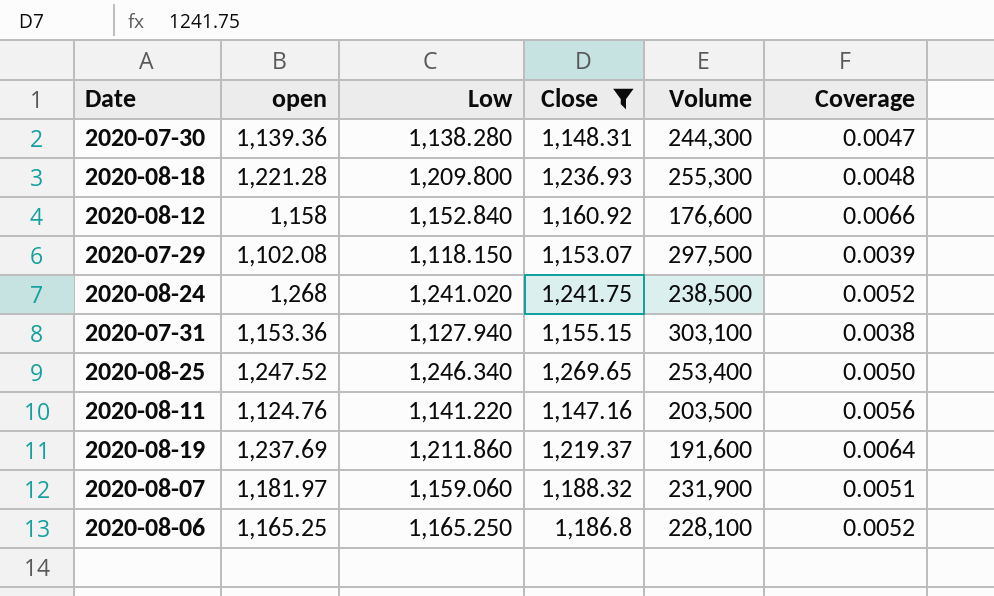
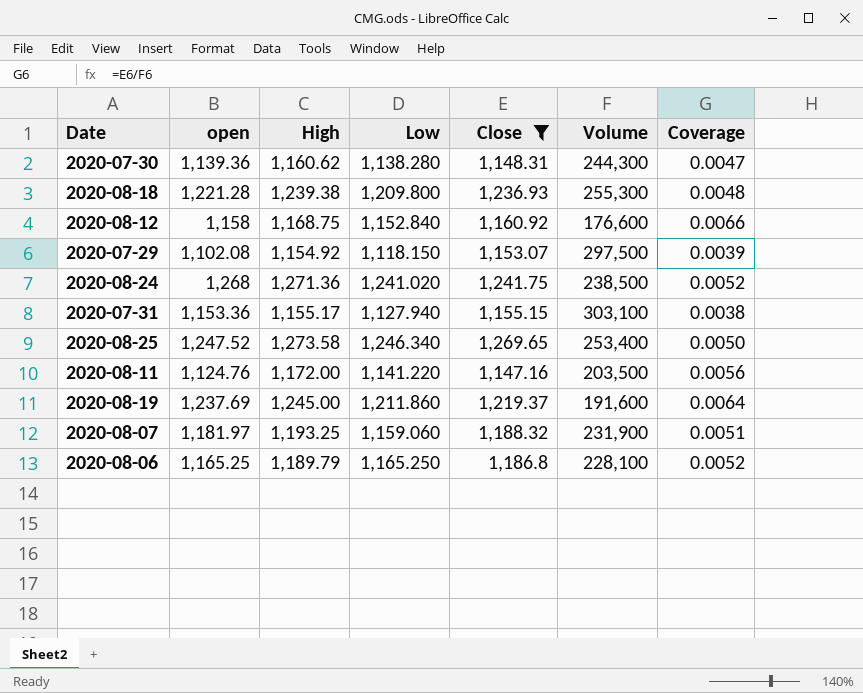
column High | position: none -> 3

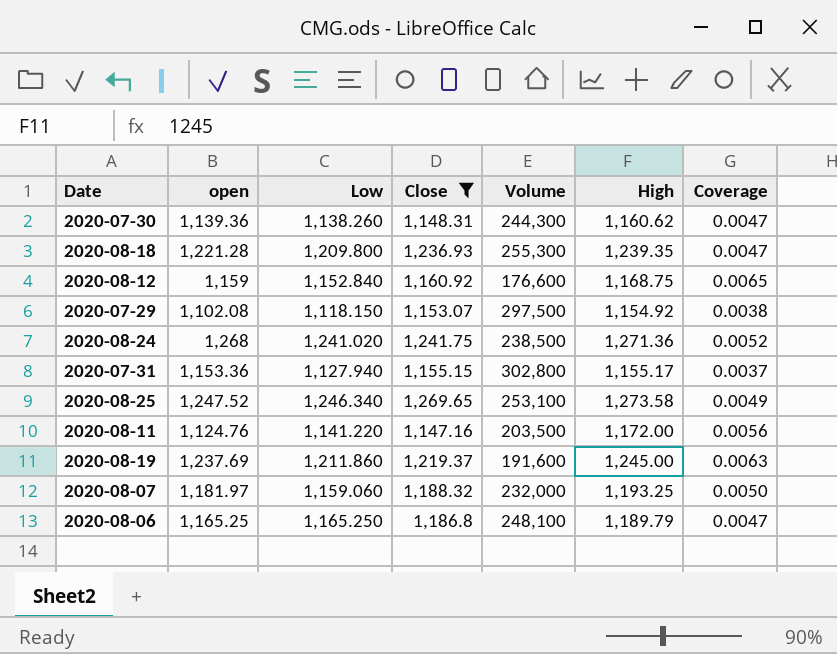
column High | position: 3 -> 6
column Coverage | formula: [Close] / [Volume] -> [Low] / [Volume]
2020-07-30 | Low: 1,138.280 -> 1,138.260
2020-08-18 | High: 1,239.38 -> 1,239.35
2020-08-12 | open: 1,158 -> 1,159
2020-07-31 | Volume: 303,100 -> 302,800
2020-08-25 | Volume: 253,400 -> 253,100
2020-08-07 | Volume: 231,900 -> 232,000
2020-08-06 | Volume: 228,100 -> 248,100

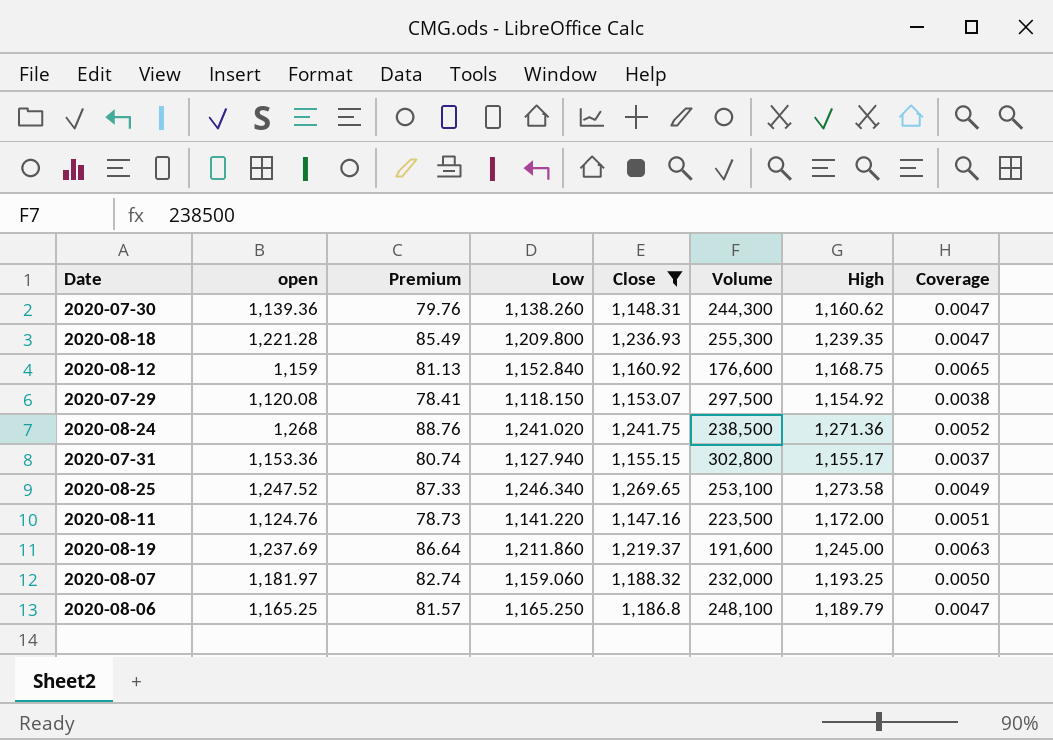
column Premium | formula: none -> [open] * 0.07
2020-07-29 | open: 1,102.08 -> 1,120.08
2020-08-11 | Volume: 203,500 -> 223,500
2020-08-11 | Coverage: 0.0056 -> 0.0051

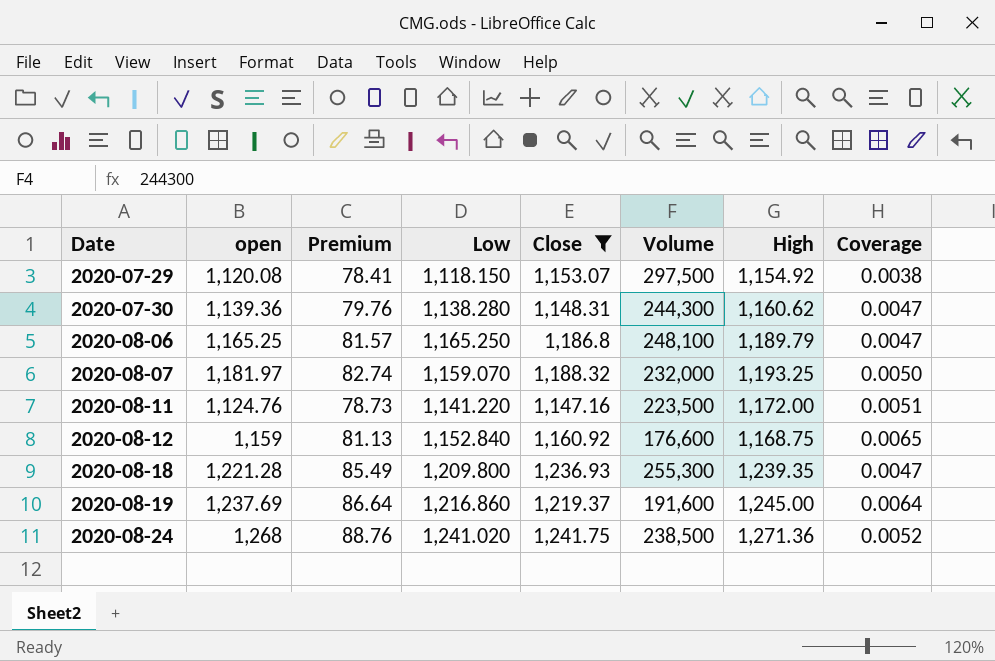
row order: none -> Date ascending
row 2020-07-31: 1,153.36 | 80.74 | 1,127.940 | 1,155.15 | 302,800 | 1,155.17 | 0.0037 -> none
row 2020-08-25: 1,247.52 | 87.33 | 1,246.340 | 1,269.65 | 253,100 | 1,273.58 | 0.0049 -> none
2020-07-30 | Low: 1,138.260 -> 1,138.280
2020-08-07 | Low: 1,159.060 -> 1,159.070
2020-08-19 | Low: 1,211.860 -> 1,216.860
2020-08-19 | Coverage: 0.0063 -> 0.0064

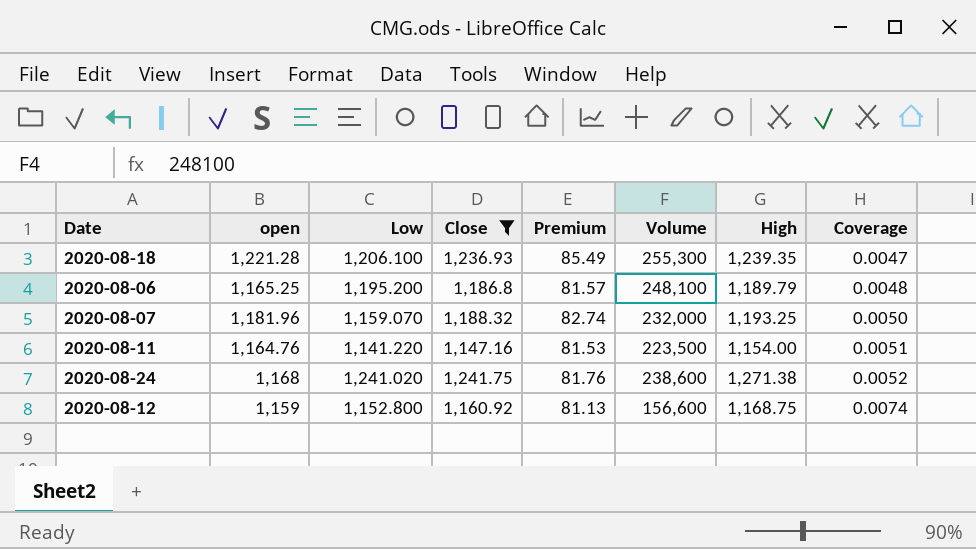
row order: Date ascending -> Coverage ascending
column Premium | position: 3 -> 5
row 2020-07-29: 1,120.08 | 78.41 | 1,118.150 | 1,153.07 | 297,500 | 1,154.92 | 0.0038 -> none
row 2020-07-30: 1,139.36 | 79.76 | 1,138.280 | 1,148.31 | 244,300 | 1,160.62 | 0.0047 -> none
row 2020-08-19: 1,237.69 | 86.64 | 1,216.860 | 1,219.37 | 191,600 | 1,245.00 | 0.0064 -> none
2020-08-18 | Low: 1,209.800 -> 1,206.100
2020-08-06 | Low: 1,165.250 -> 1,195.200
2020-08-06 | Coverage: 0.0047 -> 0.0048
2020-08-07 | open: 1,181.97 -> 1,181.96
2020-08-11 | open: 1,124.76 -> 1,164.76
2020-08-11 | Premium: 78.73 -> 81.53
2020-08-11 | High: 1,172.00 -> 1,154.00
2020-08-24 | open: 1,268 -> 1,168
2020-08-24 | Premium: 88.76 -> 81.76
2020-08-24 | Volume: 238,500 -> 238,600
2020-08-24 | High: 1,271.36 -> 1,271.38
2020-08-12 | Low: 1,152.840 -> 1,152.800
2020-08-12 | Volume: 176,600 -> 156,600
2020-08-12 | Coverage: 0.0065 -> 0.0074

